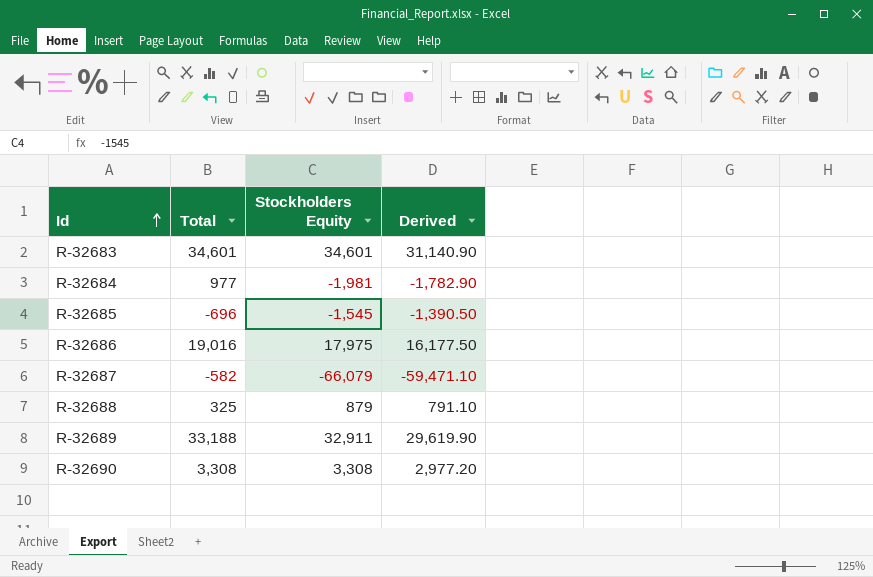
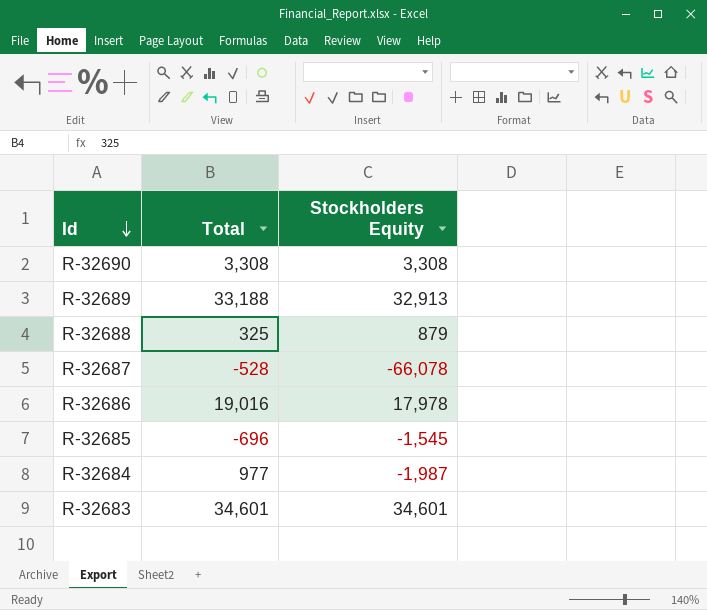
row order: Id ascending -> Id descending
column Derived | formula: [Stockholders Equity] * 0.9 -> none
R-32689 | Stockholders Equity: 32,911 -> 32,913
R-32687 | Total: -582 -> -528
R-32687 | Stockholders Equity: -66,079 -> -66,078
R-32686 | Stockholders Equity: 17,975 -> 17,978
R-32684 | Stockholders Equity: -1,981 -> -1,987

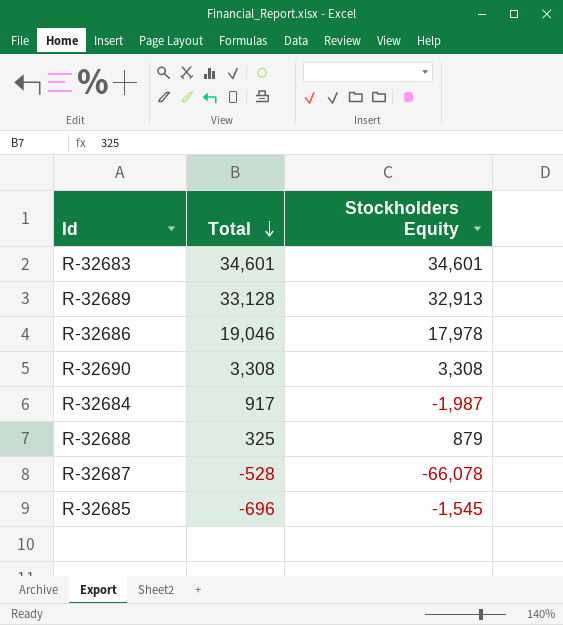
row order: Id descending -> Total descending
R-32689 | Total: 33,188 -> 33,128
R-32686 | Total: 19,016 -> 19,046
R-32684 | Total: 977 -> 917

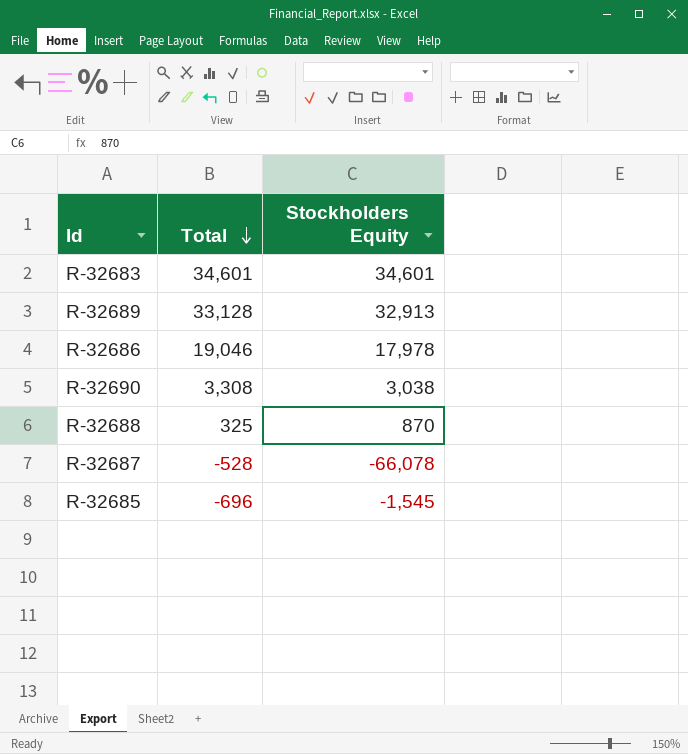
row R-32684: 917 | -1,987 -> none
R-32690 | Stockholders Equity: 3,308 -> 3,038
R-32688 | Stockholders Equity: 879 -> 870

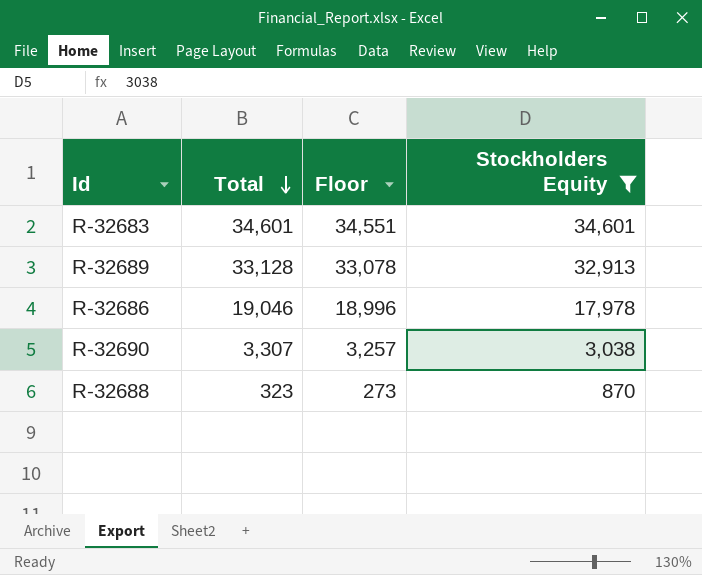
filter: none -> Stockholders Equity >= 870
column Floor | formula: none -> [Total] - 50
R-32690 | Total: 3,308 -> 3,307
R-32688 | Total: 325 -> 323

